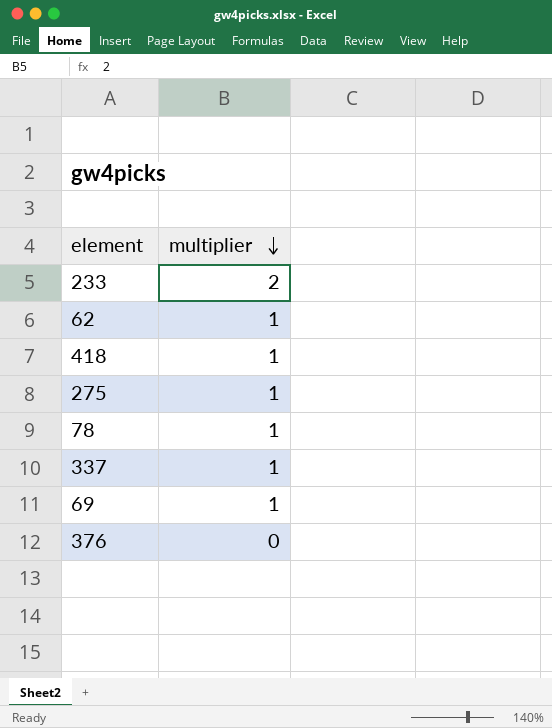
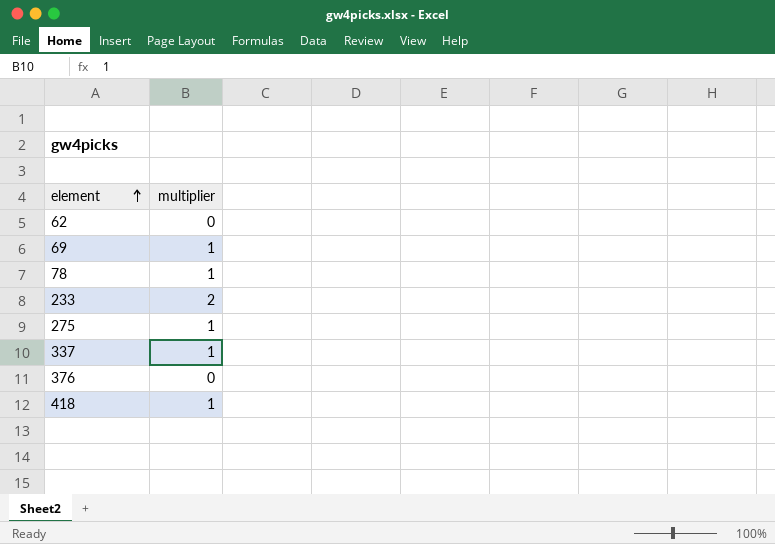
row order: multiplier descending -> element ascending
62 | multiplier: 1 -> 0

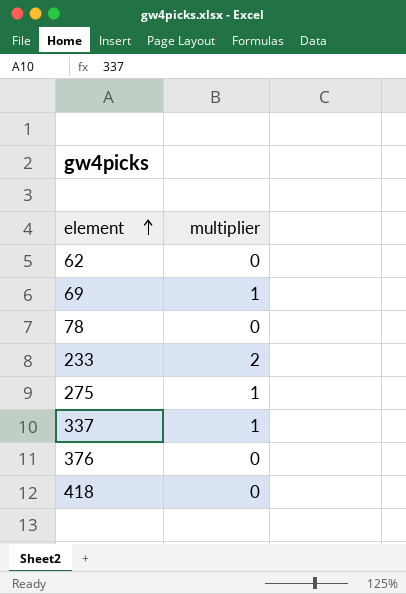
78 | multiplier: 1 -> 0
418 | multiplier: 1 -> 0

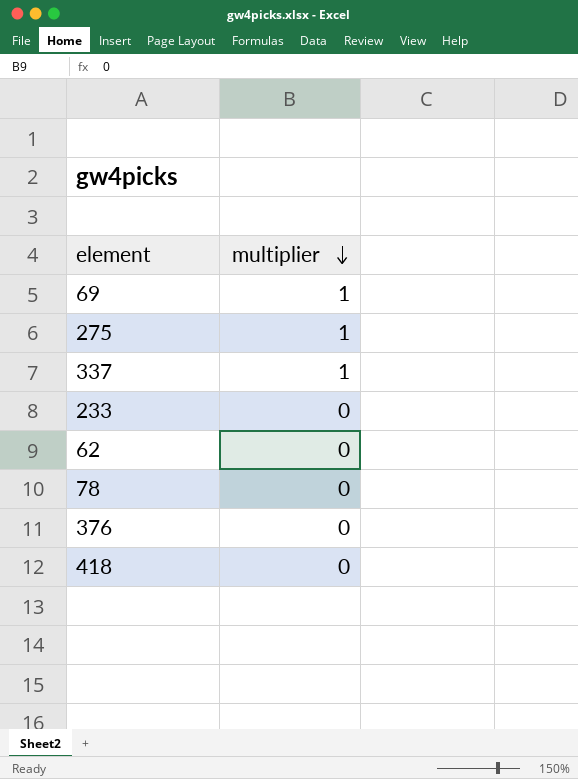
row order: element ascending -> multiplier descending
233 | multiplier: 2 -> 0

